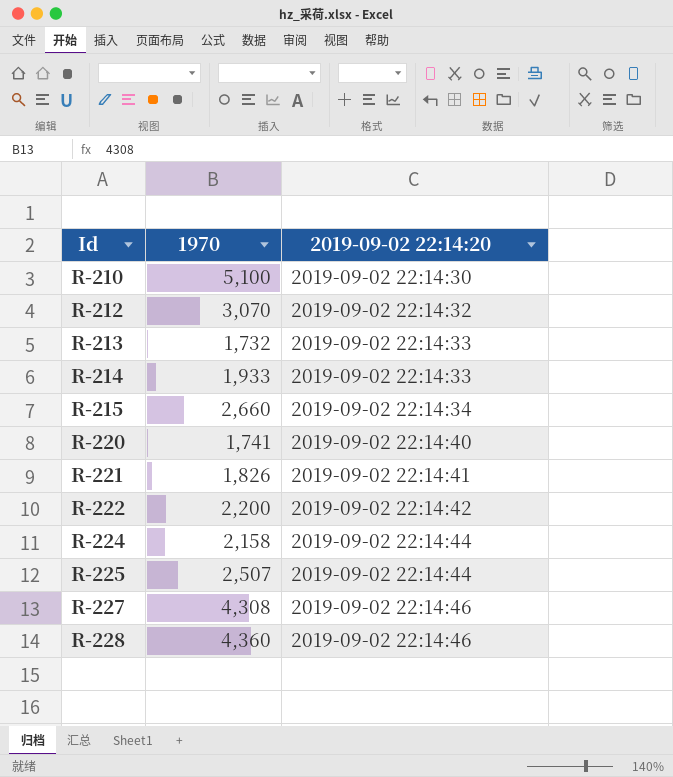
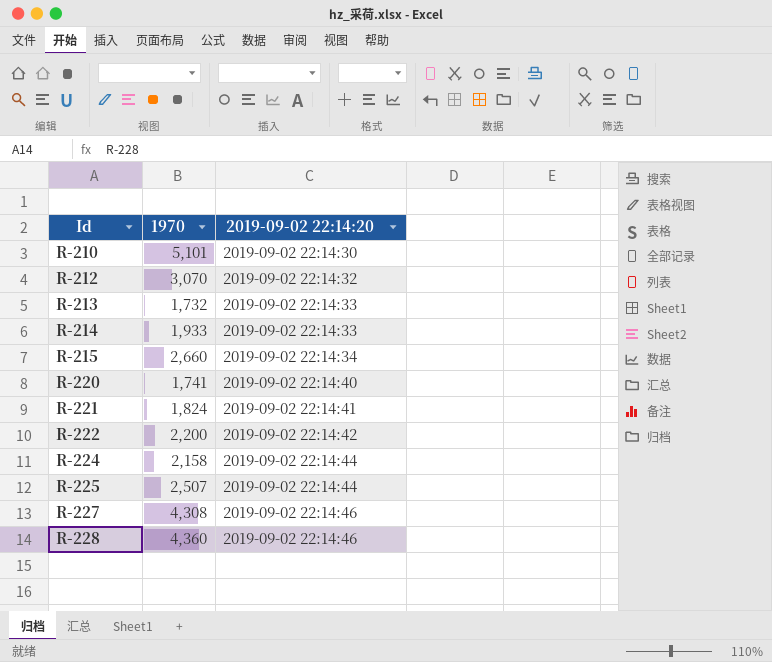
R-210 | 1970: 5,100 -> 5,101
R-221 | 1970: 1,826 -> 1,824

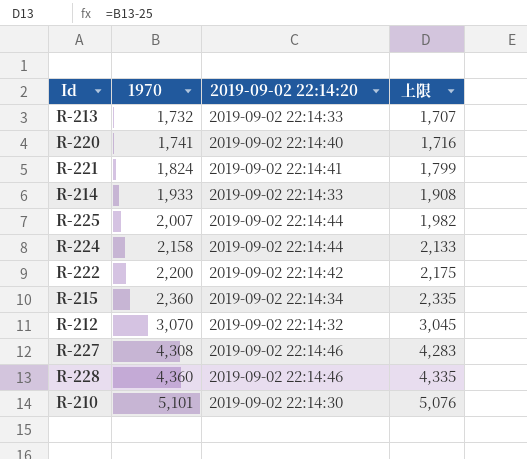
row order: Id ascending -> 1970 ascending
column 上限 | formula: none -> [1970] - 25
R-225 | 1970: 2,507 -> 2,007
R-215 | 1970: 2,660 -> 2,360

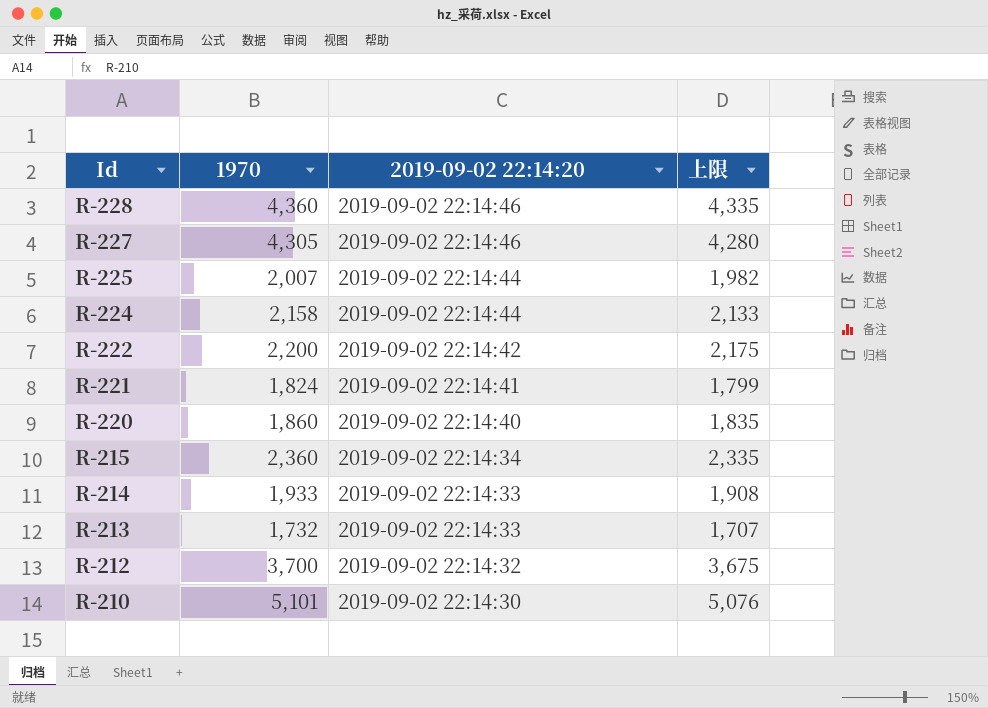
row order: 1970 ascending -> Id descending
R-227 | 1970: 4,308 -> 4,305
R-227 | 上限: 4,283 -> 4,280
R-220 | 1970: 1,741 -> 1,860
R-220 | 上限: 1,716 -> 1,835
R-212 | 1970: 3,070 -> 3,700
R-212 | 上限: 3,045 -> 3,675

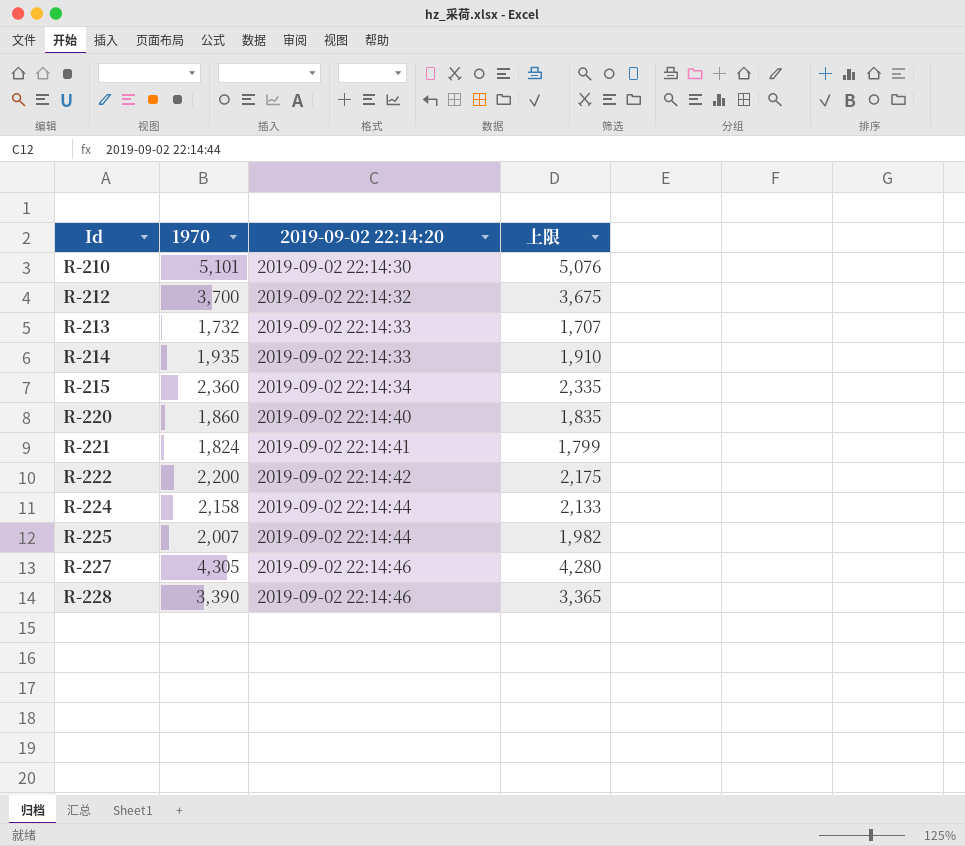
row order: Id descending -> Id ascending
R-214 | 1970: 1,933 -> 1,935
R-214 | 上限: 1,908 -> 1,910
R-228 | 1970: 4,360 -> 3,390
R-228 | 上限: 4,335 -> 3,365

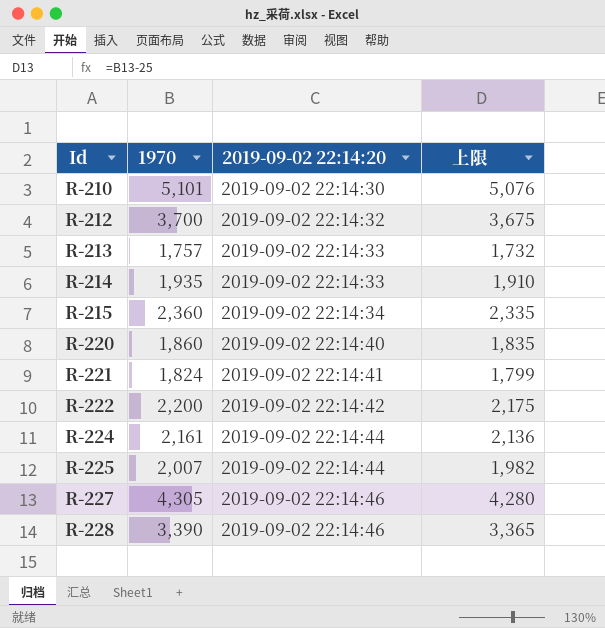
R-213 | 1970: 1,732 -> 1,757
R-213 | 上限: 1,707 -> 1,732
R-224 | 1970: 2,158 -> 2,161
R-224 | 上限: 2,133 -> 2,136

